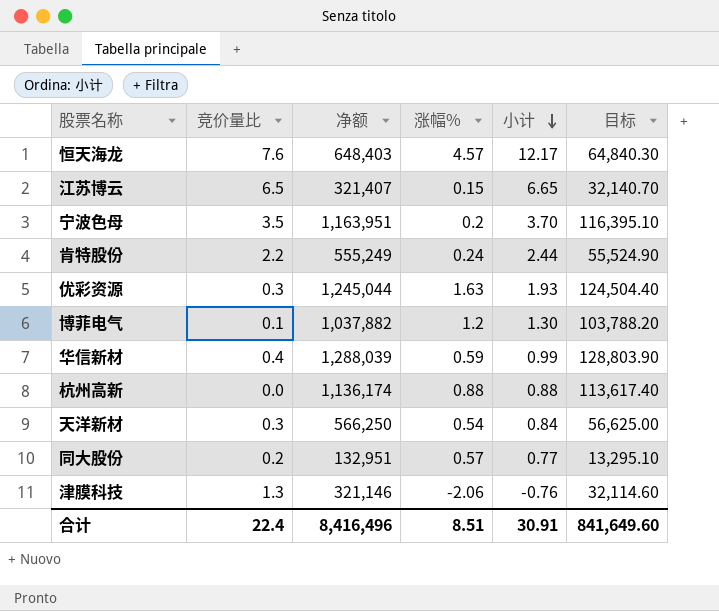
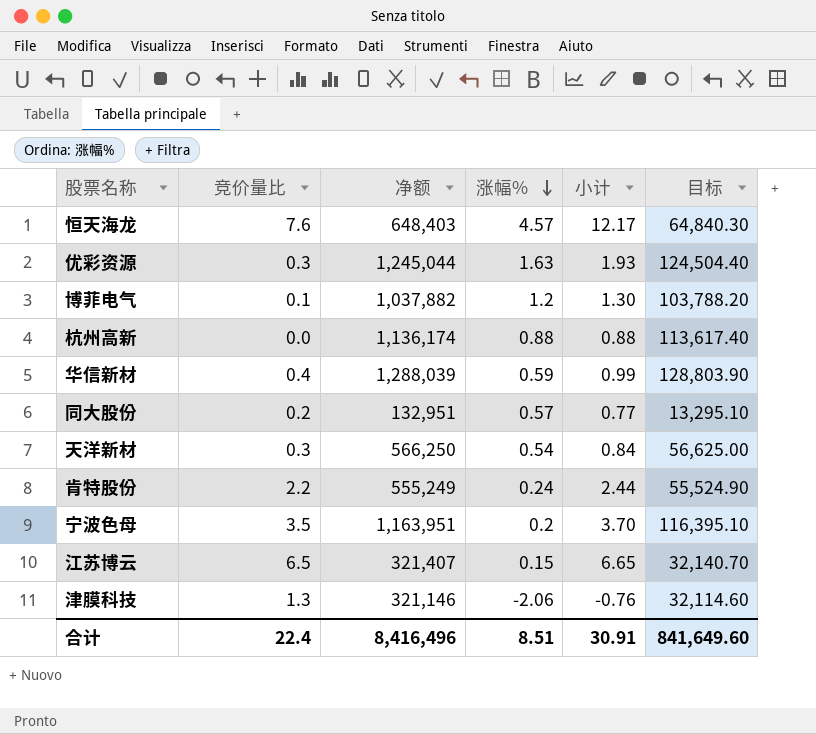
row order: 小计 descending -> 涨幅% descending

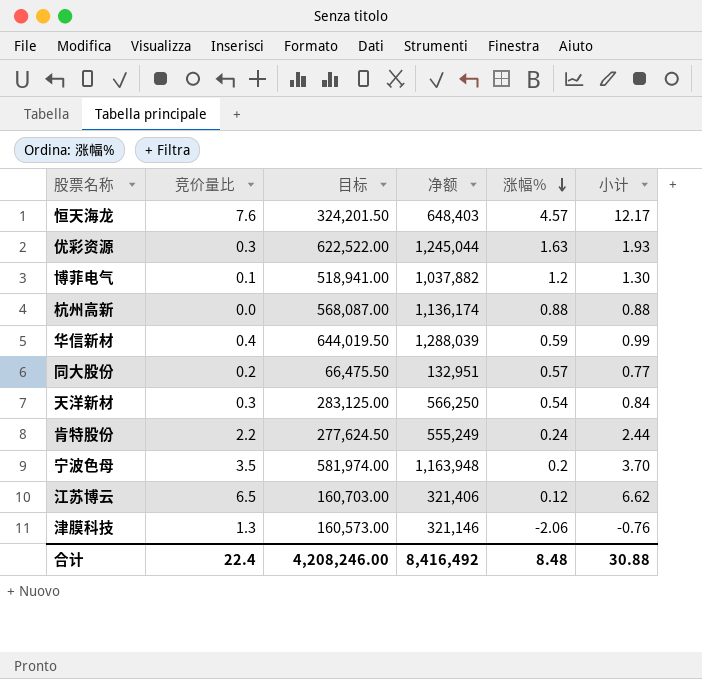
column 目标 | formula: [净额] * 0.1 -> [净额] * 0.5
column 目标 | position: 6 -> 3
宁波色母 | 净额: 1,163,951 -> 1,163,948
江苏博云 | 净额: 321,407 -> 321,406
江苏博云 | 涨幅%: 0.15 -> 0.12
江苏博云 | 小计: 6.65 -> 6.62
合计 | 目标: 841,649.60 -> 4,208,246.00
合计 | 净额: 8,416,496 -> 8,416,492
合计 | 涨幅%: 8.51 -> 8.48
合计 | 小计: 30.91 -> 30.88

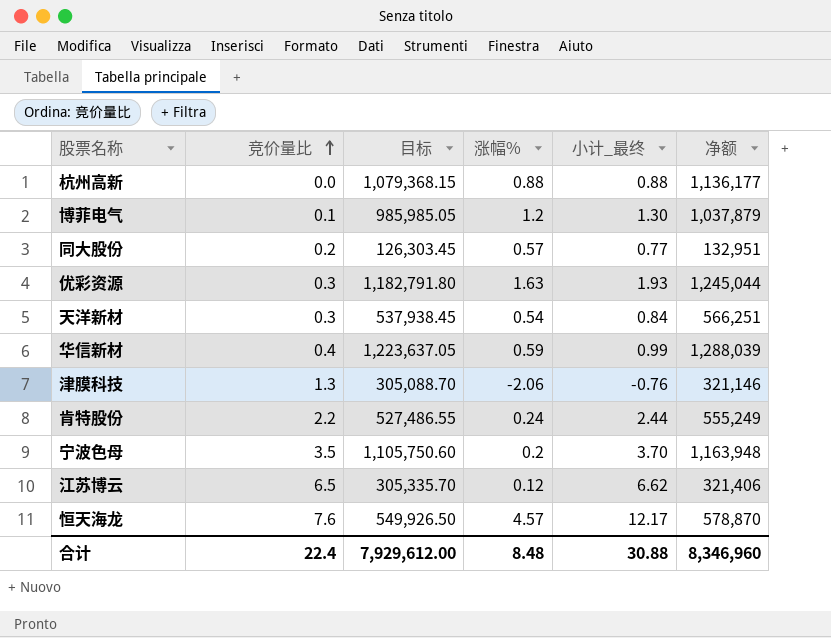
row order: 涨幅% descending -> 竞价量比 ascending
column 目标 | formula: [净额] * 0.5 -> [净额] * 0.95
column name: 小计 -> 小计_最终
column 净额 | position: 4 -> 6
杭州高新 | 净额: 1,136,174 -> 1,136,177
博菲电气 | 净额: 1,037,882 -> 1,037,879
天洋新材 | 净额: 566,250 -> 566,251
恒天海龙 | 净额: 648,403 -> 578,870
合计 | 目标: 4,208,246.00 -> 7,929,612.00
合计 | 净额: 8,416,492 -> 8,346,960

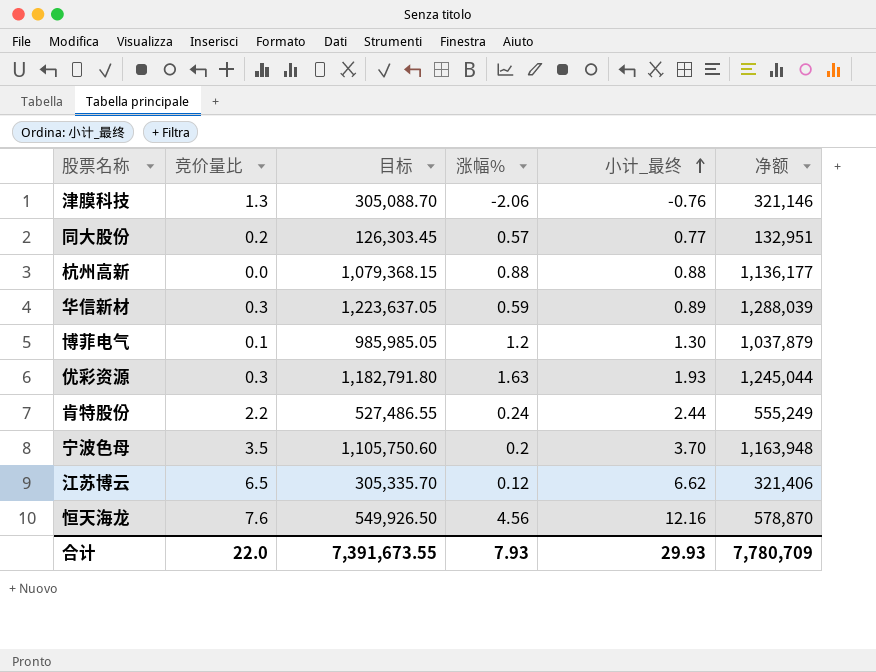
row order: 竞价量比 ascending -> 小计_最终 ascending
row 天洋新材: 0.3 | 537,938.45 | 0.54 | 0.84 | 566,251 -> none
华信新材 | 竞价量比: 0.4 -> 0.3
华信新材 | 小计_最终: 0.99 -> 0.89
恒天海龙 | 涨幅%: 4.57 -> 4.56
恒天海龙 | 小计_最终: 12.17 -> 12.16
合计 | 竞价量比: 22.4 -> 22.0
合计 | 目标: 7,929,612.00 -> 7,391,673.55
合计 | 涨幅%: 8.48 -> 7.93
合计 | 小计_最终: 30.88 -> 29.93
合计 | 净额: 8,346,960 -> 7,780,709

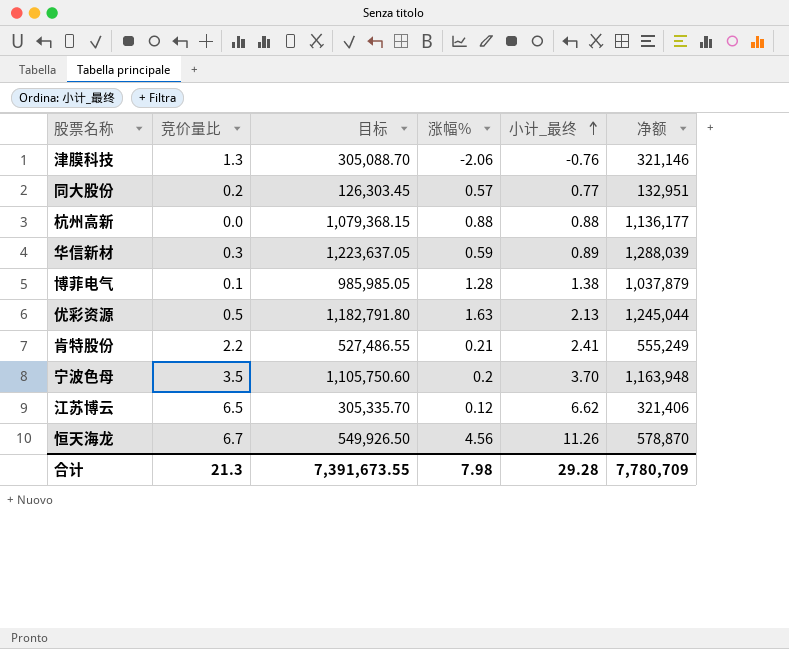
博菲电气 | 涨幅%: 1.2 -> 1.28
博菲电气 | 小计_最终: 1.30 -> 1.38
优彩资源 | 竞价量比: 0.3 -> 0.5
优彩资源 | 小计_最终: 1.93 -> 2.13
肯特股份 | 涨幅%: 0.24 -> 0.21
肯特股份 | 小计_最终: 2.44 -> 2.41
恒天海龙 | 竞价量比: 7.6 -> 6.7
恒天海龙 | 小计_最终: 12.16 -> 11.26
合计 | 竞价量比: 22.0 -> 21.3
合计 | 涨幅%: 7.93 -> 7.98
合计 | 小计_最终: 29.93 -> 29.28

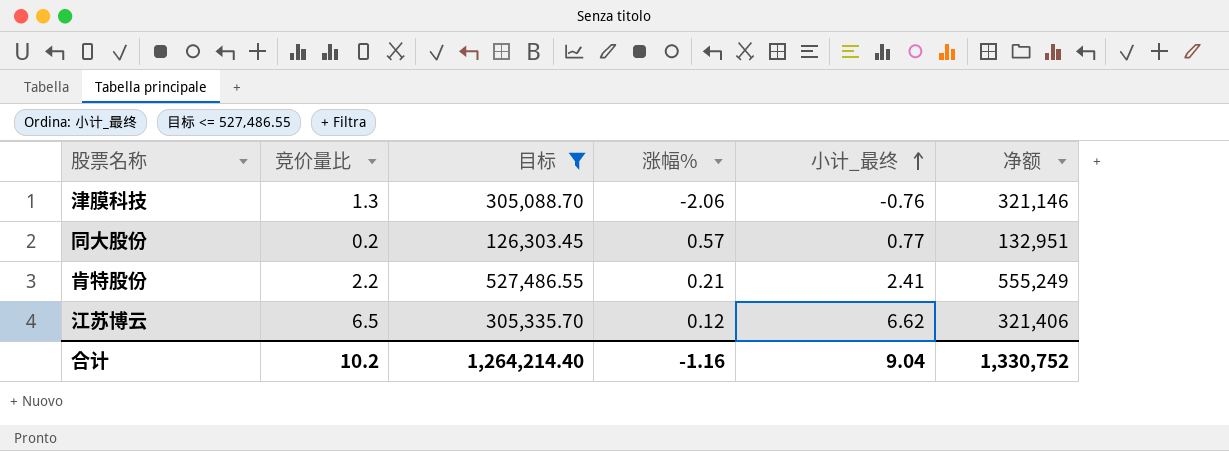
filter: none -> 目标 <= 527,486.55
合计 | 竞价量比: 21.3 -> 10.2
合计 | 目标: 7,391,673.55 -> 1,264,214.40
合计 | 涨幅%: 7.98 -> -1.16
合计 | 小计_最终: 29.28 -> 9.04
合计 | 净额: 7,780,709 -> 1,330,752

